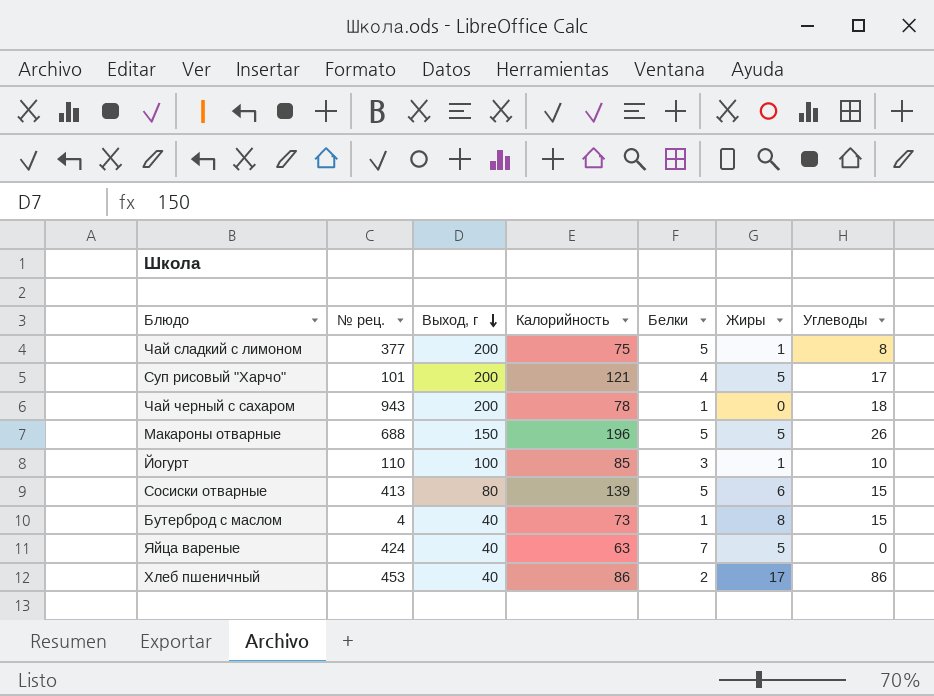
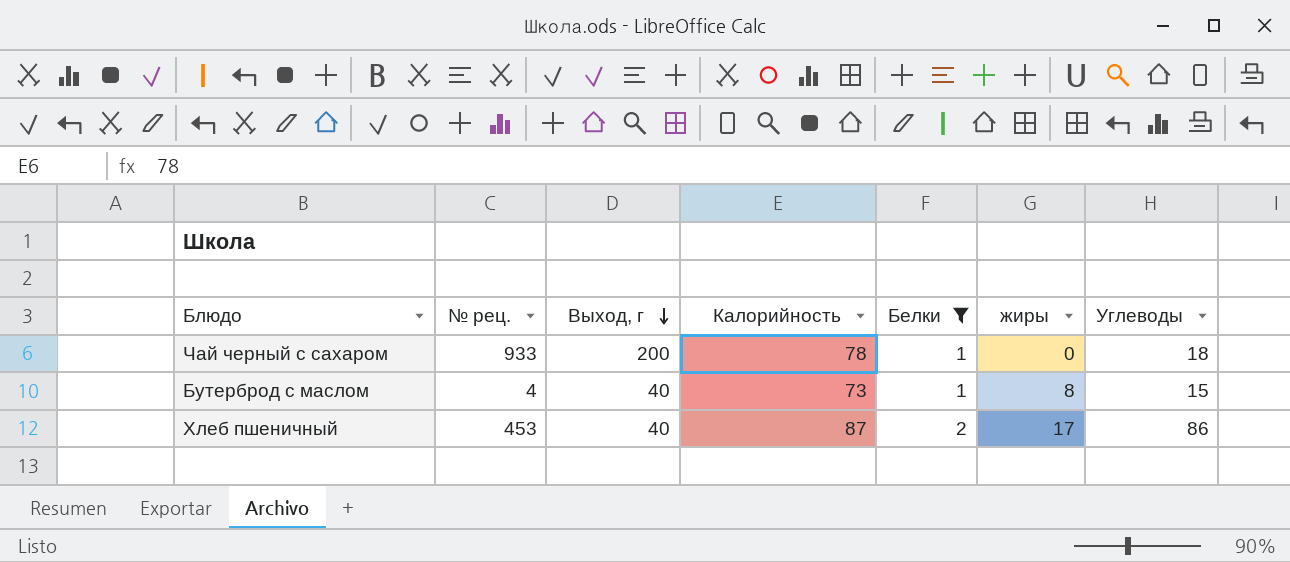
filter: none -> Белки <= 2
column name: Жиры -> жиры
Чай черный с сахаром | № рец.: 943 -> 933
Хлеб пшеничный | Калорийность: 86 -> 87

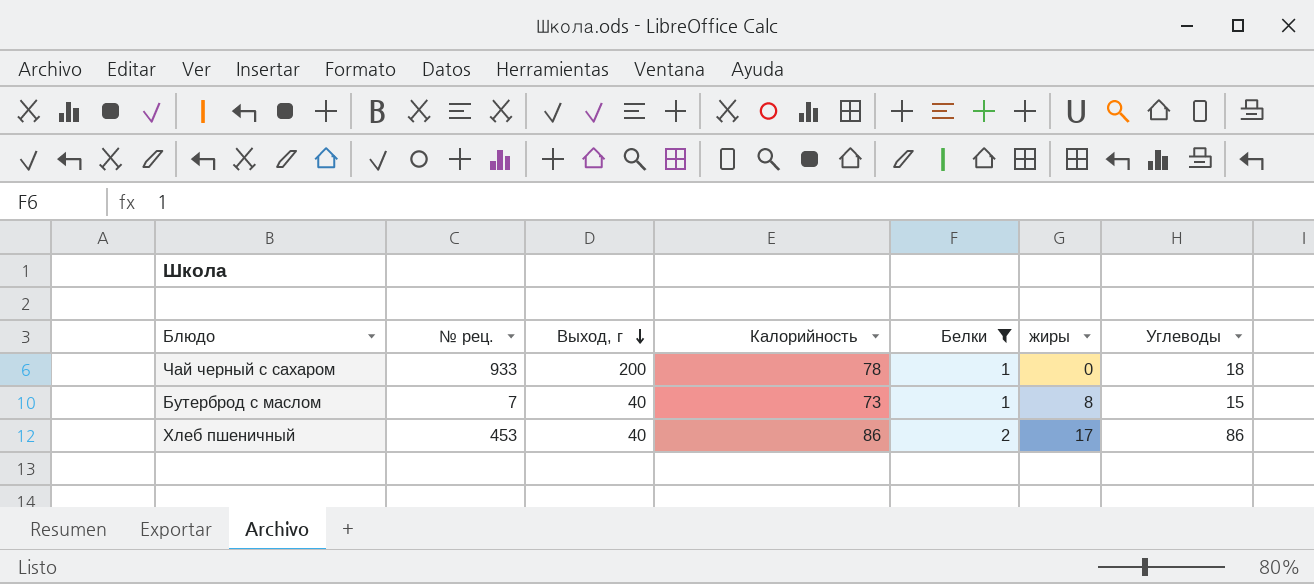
Бутерброд с маслом | № рец.: 4 -> 7
Хлеб пшеничный | Калорийность: 87 -> 86

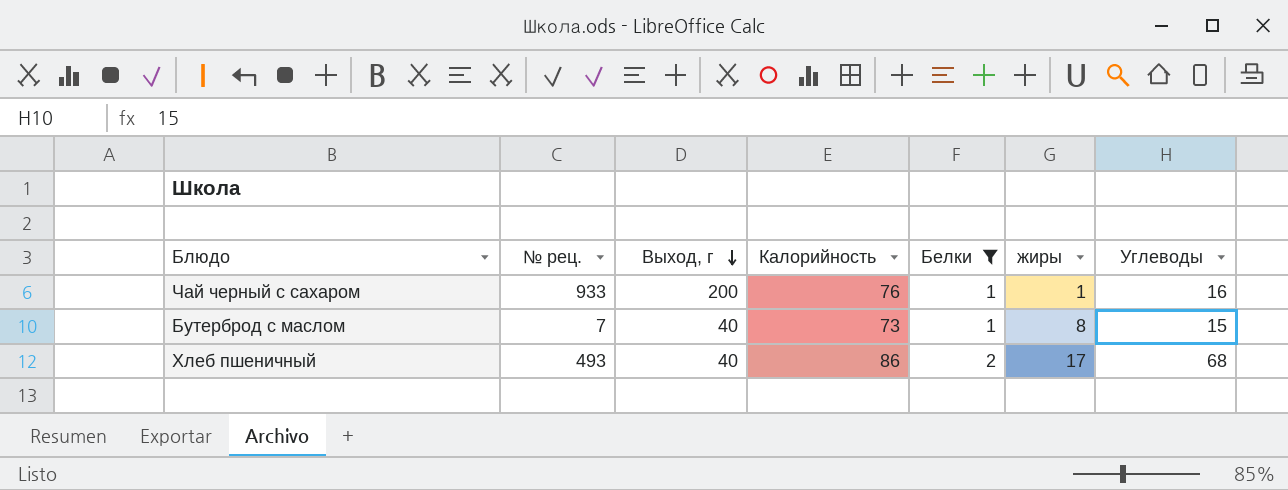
Чай черный с сахаром | Калорийность: 78 -> 76
Чай черный с сахаром | жиры: 0 -> 1
Чай черный с сахаром | Углеводы: 18 -> 16
Хлеб пшеничный | № рец.: 453 -> 493
Хлеб пшеничный | Углеводы: 86 -> 68

